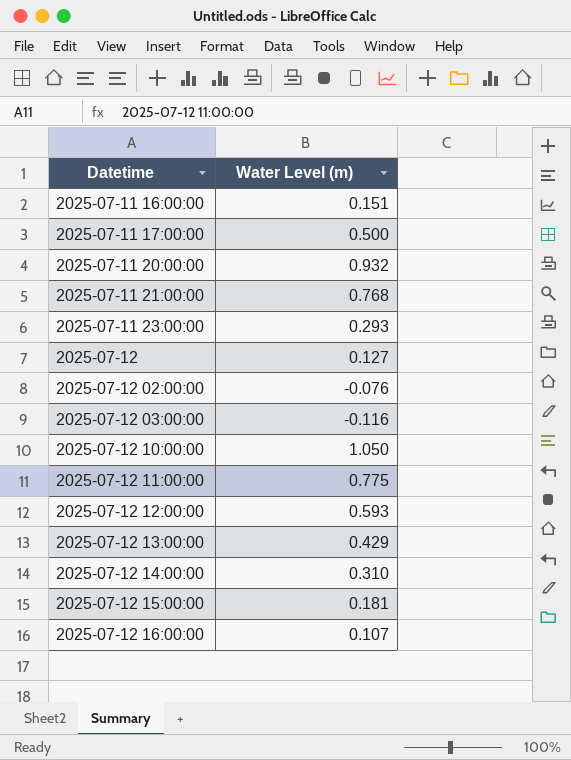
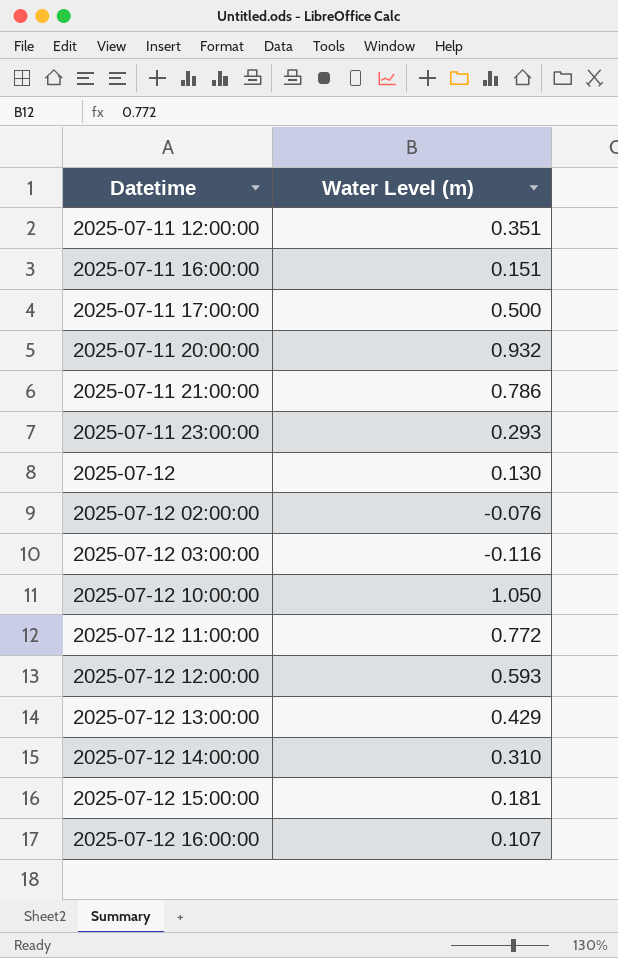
row 2025-07-11 12:00:00: none -> 0.351
2025-07-11 21:00:00 | Water Level (m): 0.768 -> 0.786
2025-07-12 | Water Level (m): 0.127 -> 0.130
2025-07-12 11:00:00 | Water Level (m): 0.775 -> 0.772

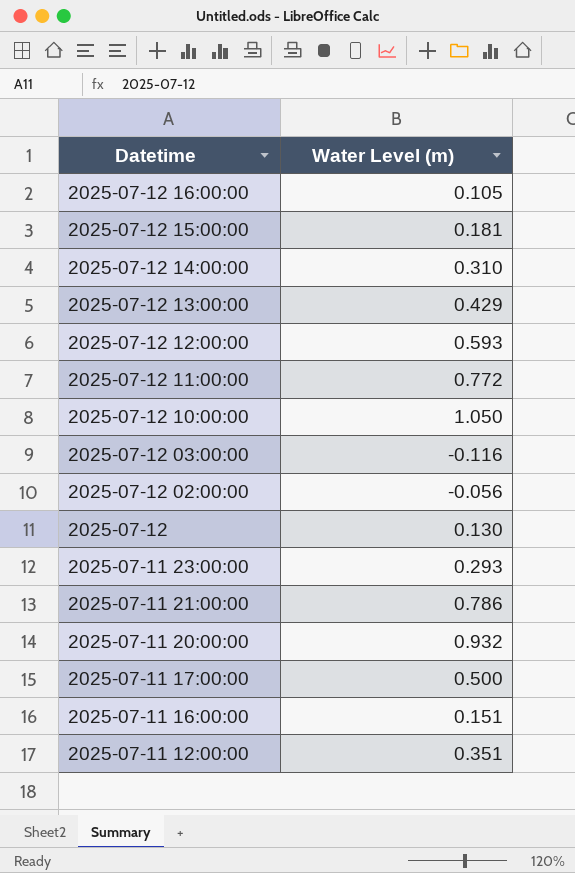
row order: Datetime ascending -> Datetime descending
2025-07-12 16:00:00 | Water Level (m): 0.107 -> 0.105
2025-07-12 02:00:00 | Water Level (m): -0.076 -> -0.056

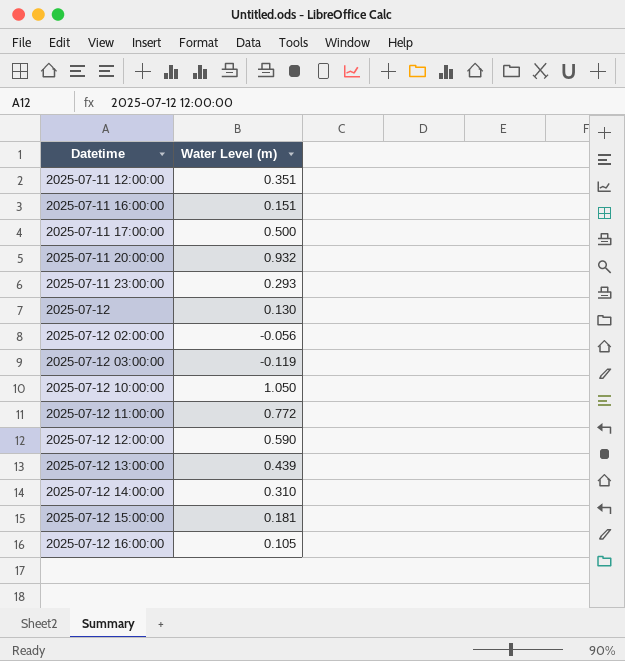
row order: Datetime descending -> Datetime ascending
row 2025-07-11 21:00:00: 0.786 -> none
2025-07-12 03:00:00 | Water Level (m): -0.116 -> -0.119
2025-07-12 12:00:00 | Water Level (m): 0.593 -> 0.590
2025-07-12 13:00:00 | Water Level (m): 0.429 -> 0.439

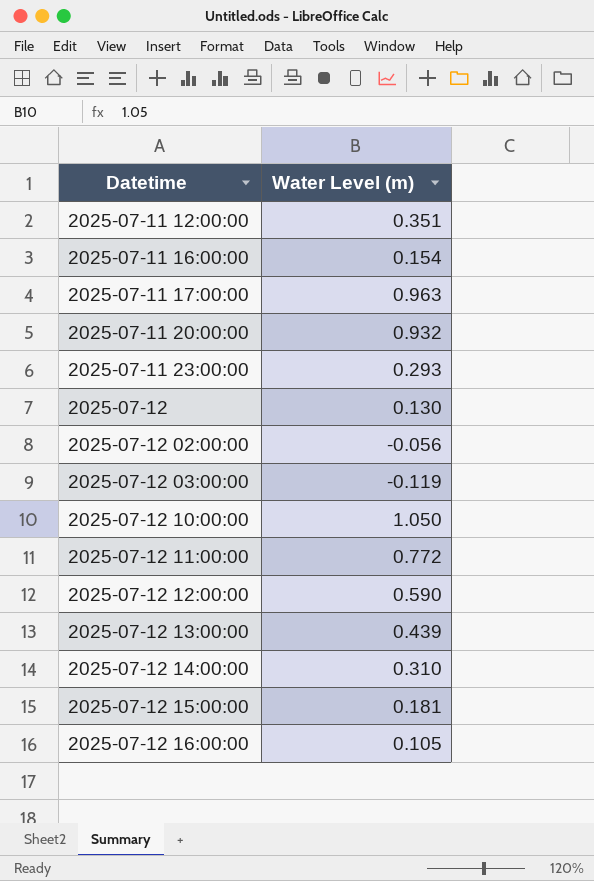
2025-07-11 16:00:00 | Water Level (m): 0.151 -> 0.154
2025-07-11 17:00:00 | Water Level (m): 0.500 -> 0.963

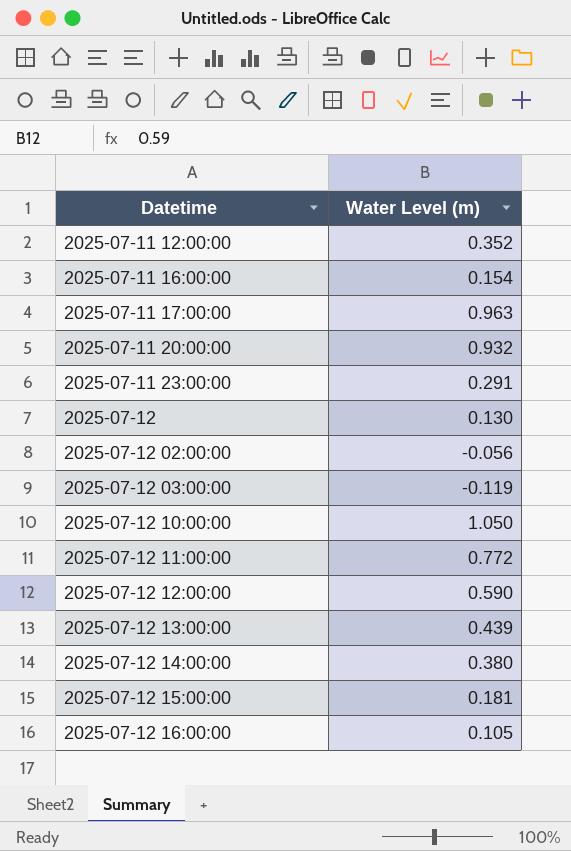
2025-07-11 12:00:00 | Water Level (m): 0.351 -> 0.352
2025-07-11 23:00:00 | Water Level (m): 0.293 -> 0.291
2025-07-12 14:00:00 | Water Level (m): 0.310 -> 0.380

